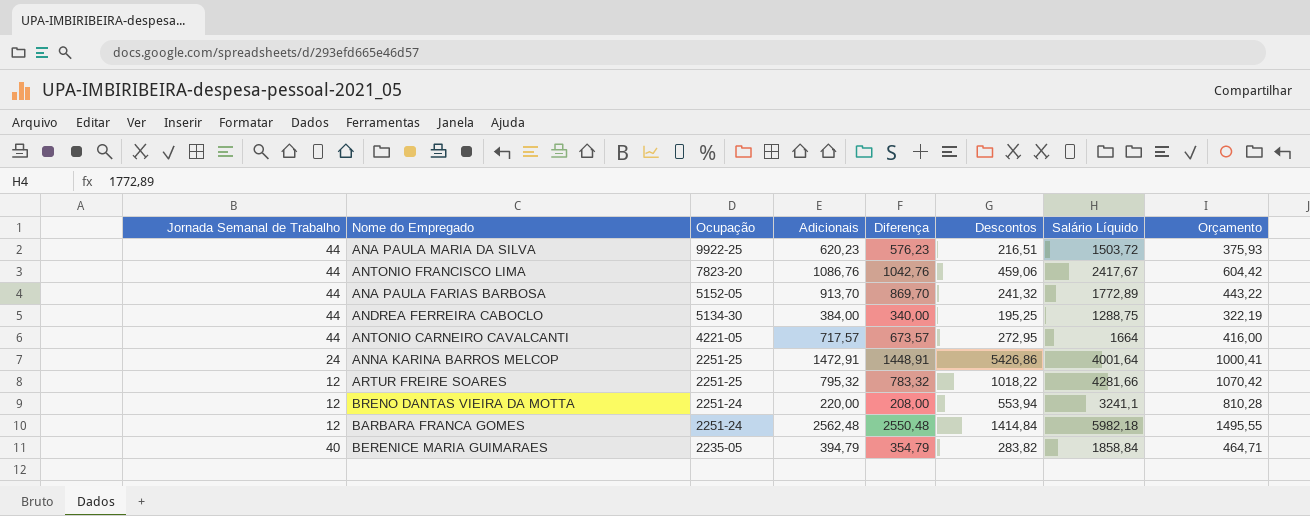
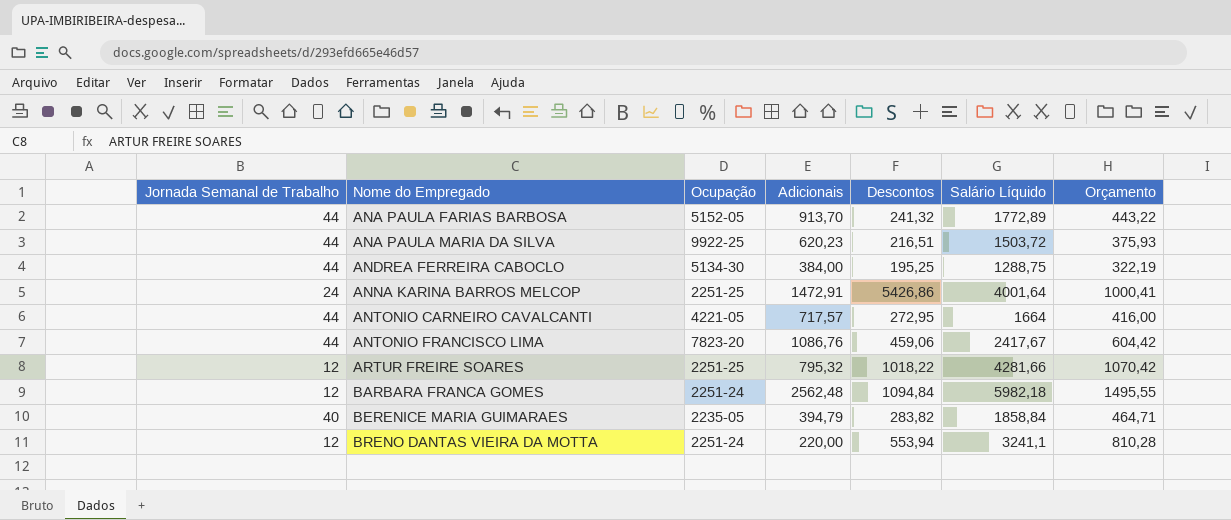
row order: Ocupação descending -> Nome do Empregado ascending
column Diferença | formula: [Adicionais] - [Jornada Semanal de Trabalho] -> none
BARBARA FRANCA GOMES | Descontos: 1414,84 -> 1094,84

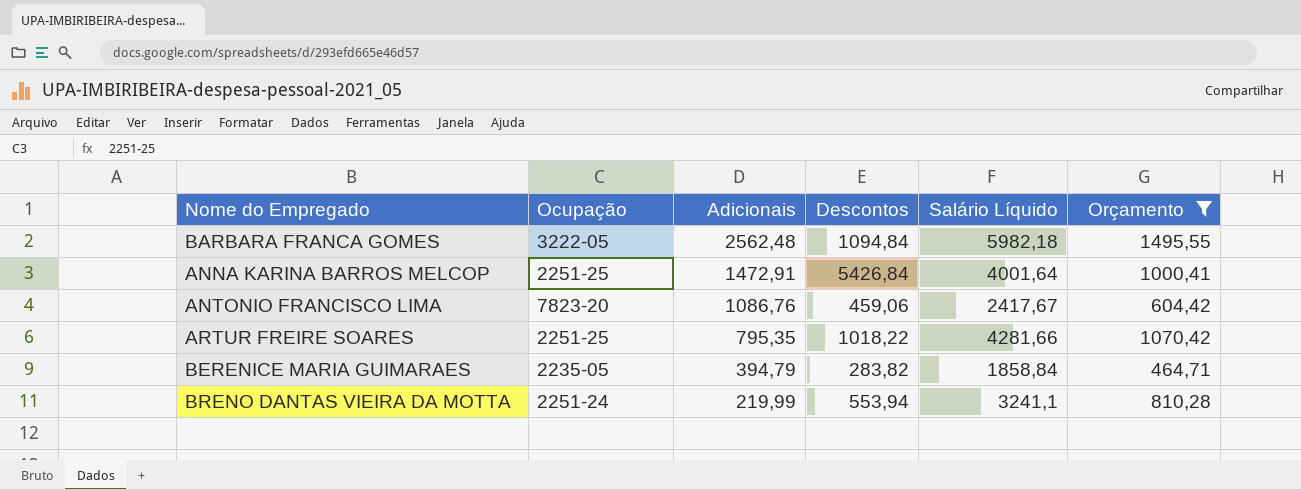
filter: none -> Orçamento >= 464,71
row order: Nome do Empregado ascending -> Adicionais descending
column Jornada Semanal de Trabalho | position: 1 -> none
BARBARA FRANCA GOMES | Ocupação: 2251-24 -> 3222-05
ANNA KARINA BARROS MELCOP | Descontos: 5426,86 -> 5426,84
ARTUR FREIRE SOARES | Adicionais: 795,32 -> 795,35
BRENO DANTAS VIEIRA DA MOTTA | Adicionais: 220,00 -> 219,99

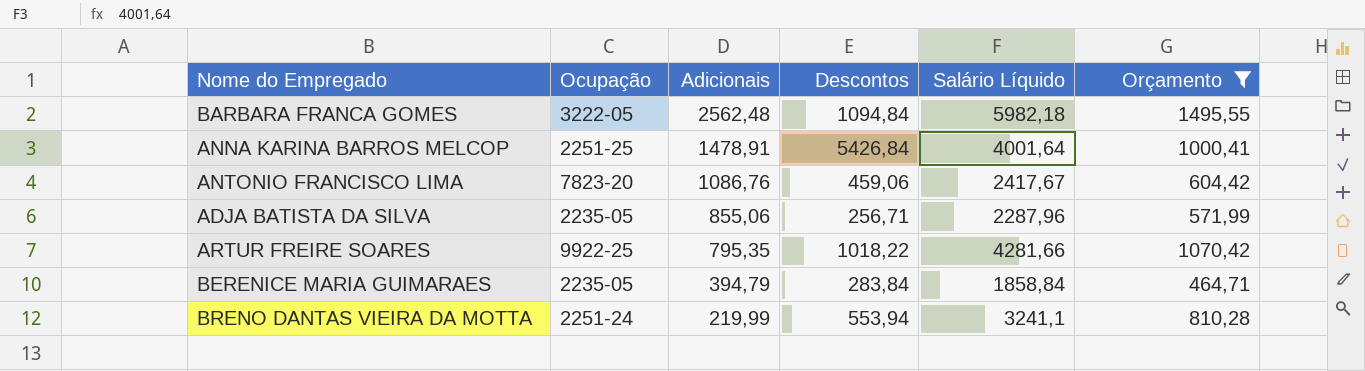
ANNA KARINA BARROS MELCOP | Adicionais: 1472,91 -> 1478,91
row ADJA BATISTA DA SILVA: none -> 2235-05 | 855,06 | 256,71 | 2287,96 | 571,99
ARTUR FREIRE SOARES | Ocupação: 2251-25 -> 9922-25
BERENICE MARIA GUIMARAES | Descontos: 283,82 -> 283,84

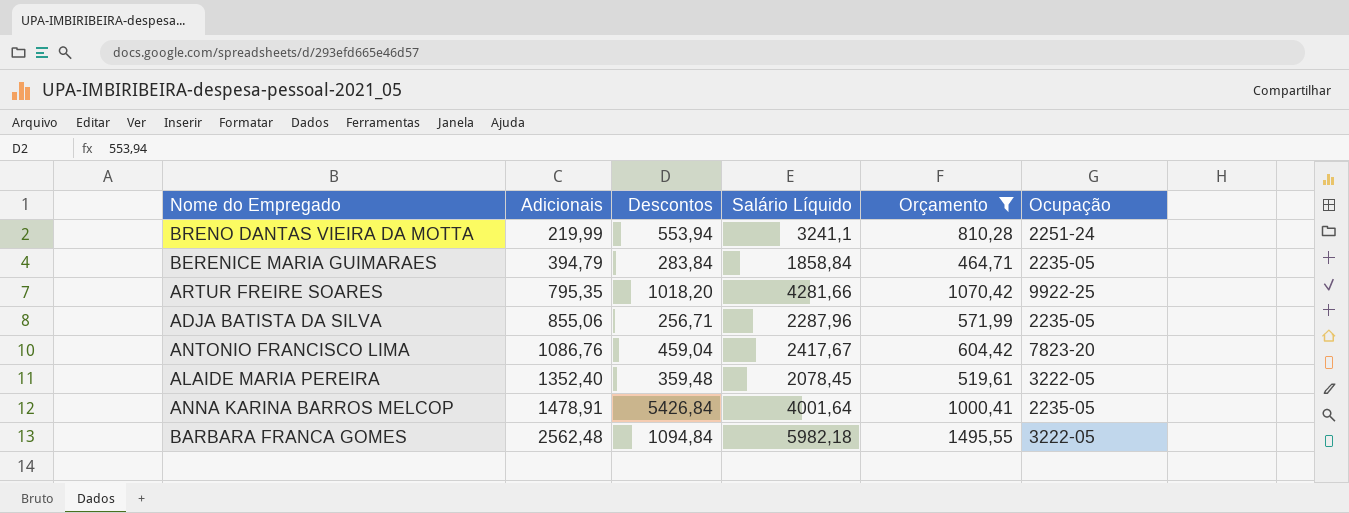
row order: Adicionais descending -> Adicionais ascending
column Ocupação | position: 2 -> 6
ARTUR FREIRE SOARES | Descontos: 1018,22 -> 1018,20
ANTONIO FRANCISCO LIMA | Descontos: 459,06 -> 459,04
row ALAIDE MARIA PEREIRA: none -> 1352,40 | 359,48 | 2078,45 | 519,61 | 3222-05
ANNA KARINA BARROS MELCOP | Ocupação: 2251-25 -> 2235-05

